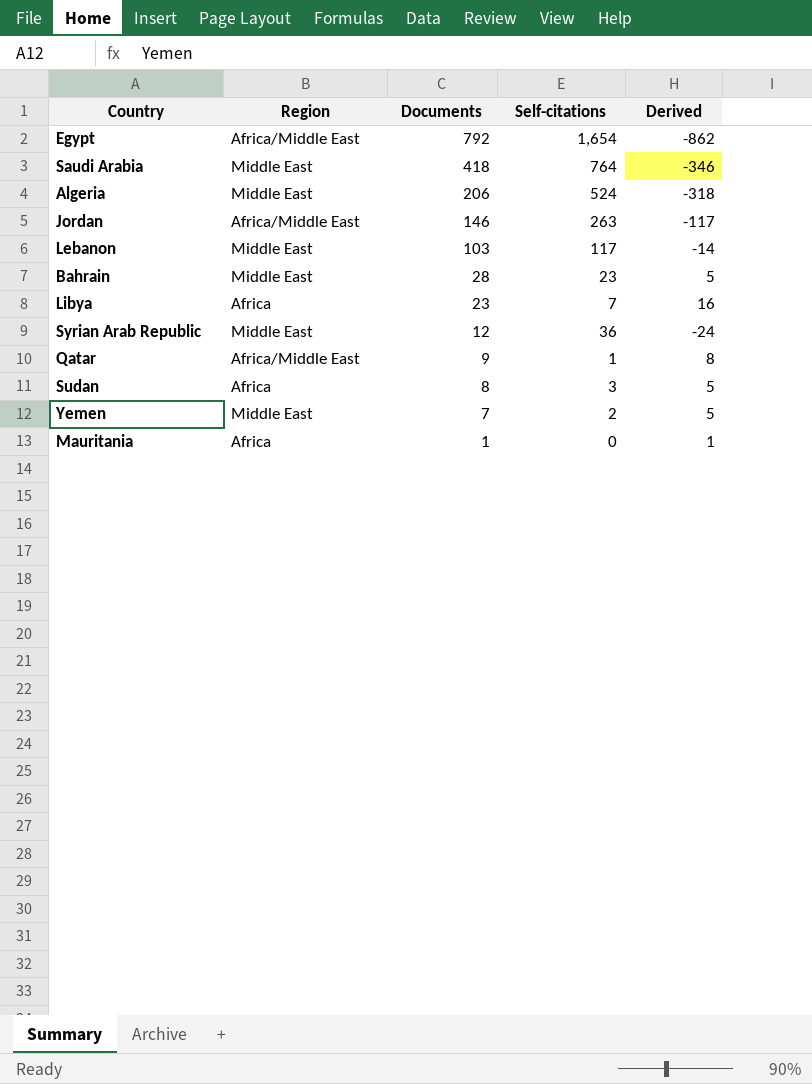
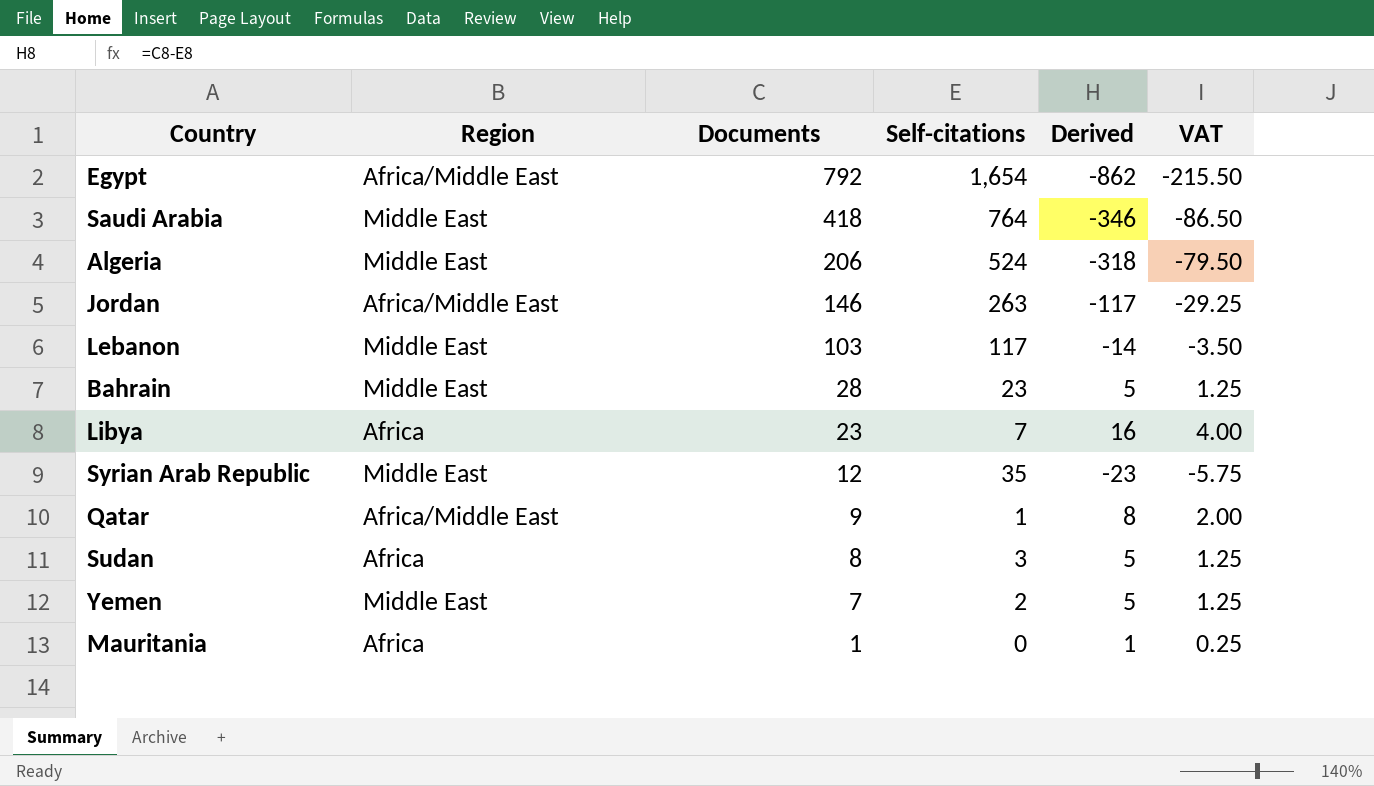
column VAT | formula: none -> [Derived] * 0.25
Syrian Arab Republic | Self-citations: 36 -> 35
Syrian Arab Republic | Derived: -24 -> -23

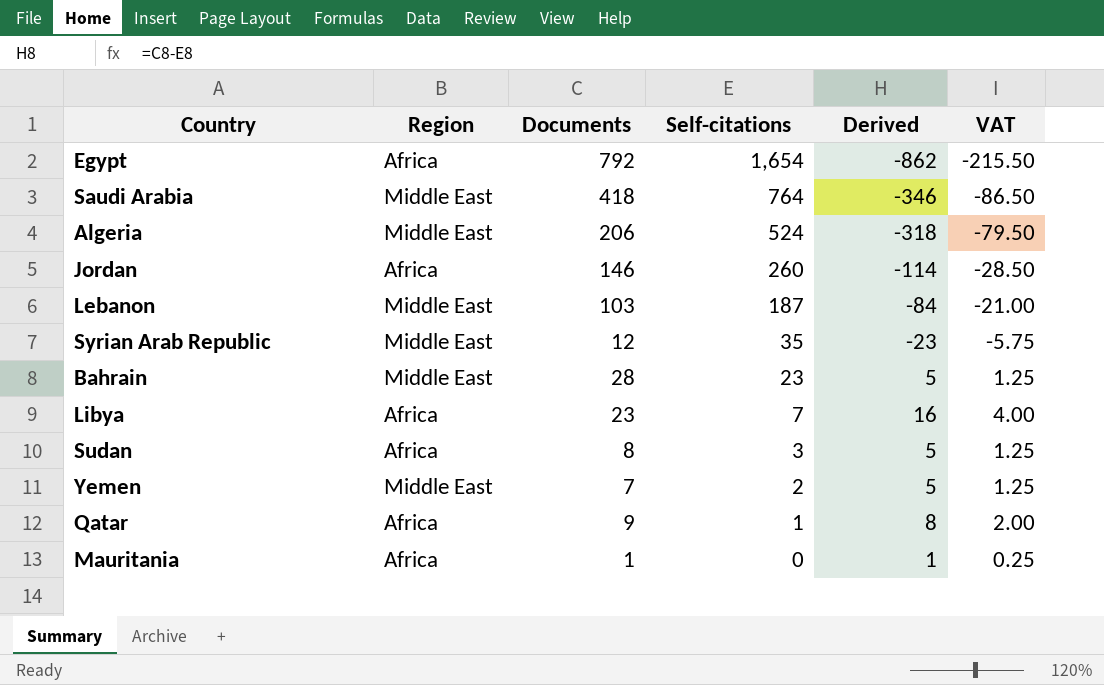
row order: Documents descending -> Self-citations descending
Egypt | Region: Africa/Middle East -> Africa
Jordan | Region: Africa/Middle East -> Africa
Jordan | Self-citations: 263 -> 260
Jordan | Derived: -117 -> -114
Jordan | VAT: -29.25 -> -28.50
Lebanon | Self-citations: 117 -> 187
Lebanon | Derived: -14 -> -84
Lebanon | VAT: -3.50 -> -21.00
Qatar | Region: Africa/Middle East -> Africa

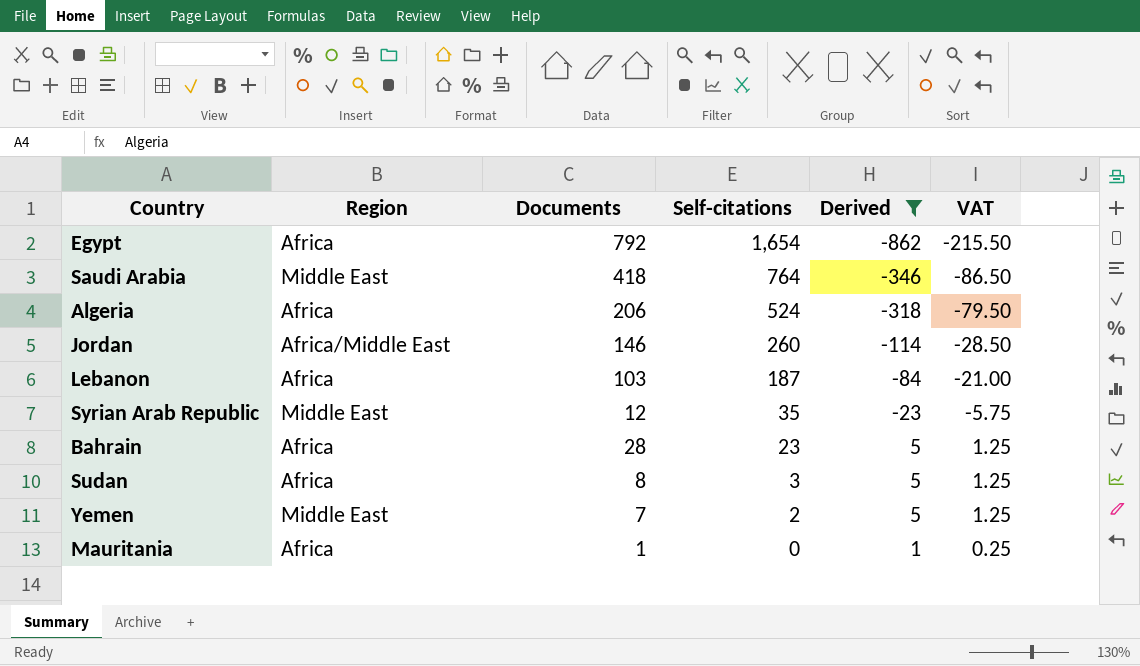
filter: none -> Derived <= 5
Algeria | Region: Middle East -> Africa
Jordan | Region: Africa -> Africa/Middle East
Lebanon | Region: Middle East -> Africa
Bahrain | Region: Middle East -> Africa

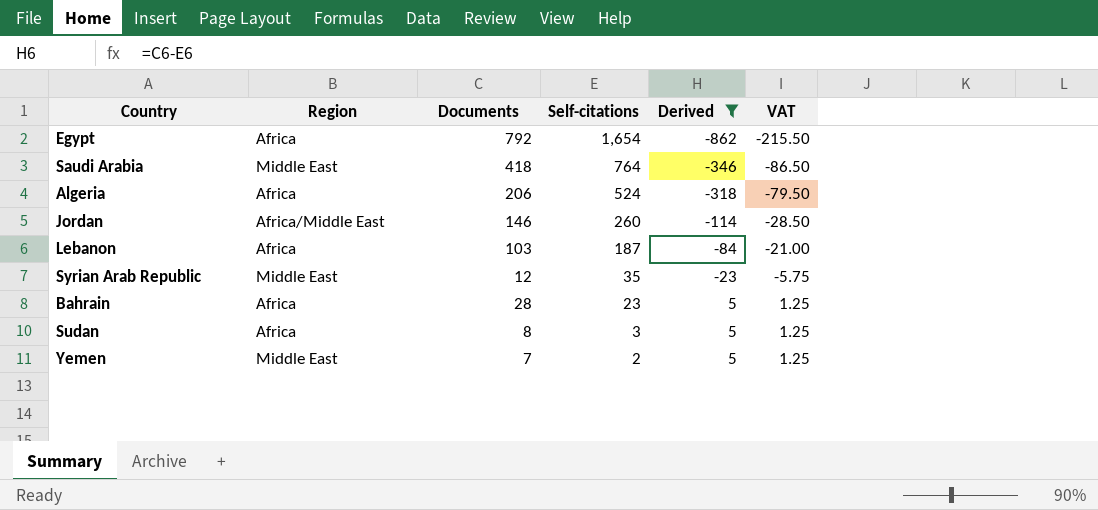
row Mauritania: Africa | 1 | 0 | 1 | 0.25 -> none

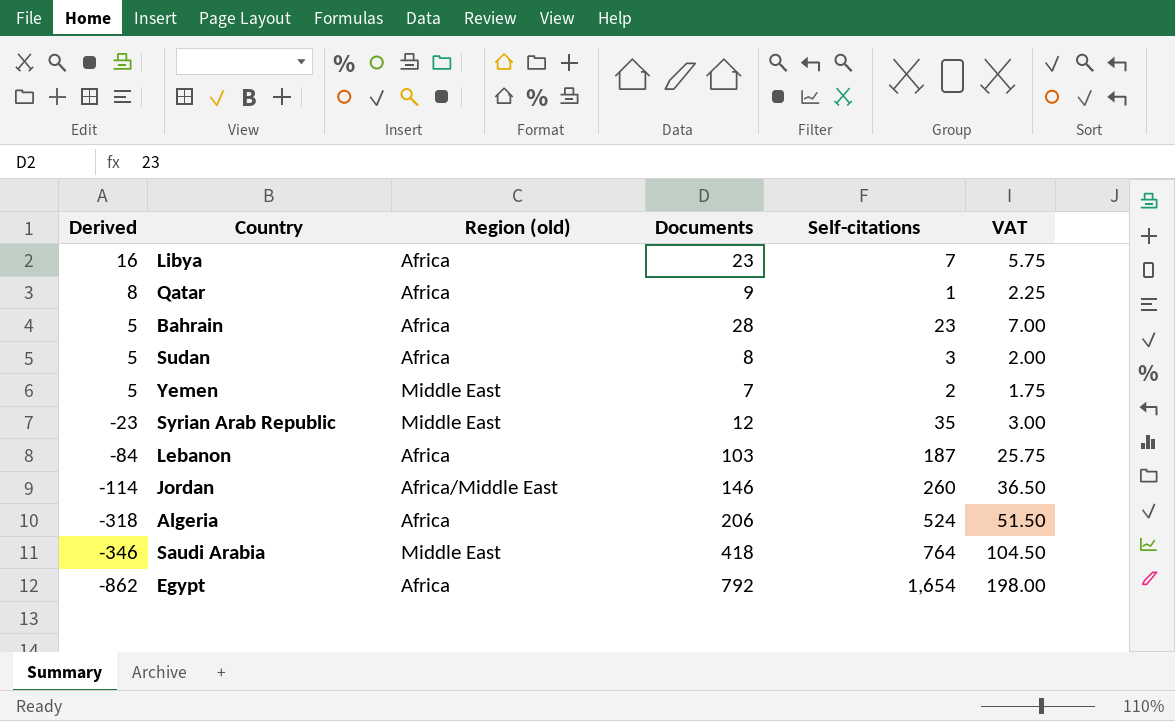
filter: Derived <= 5 -> none
row order: Self-citations descending -> Derived descending
column Derived | position: 5 -> 1
column name: Region -> Region (old)
column VAT | formula: [Derived] * 0.25 -> [Documents] * 0.25

